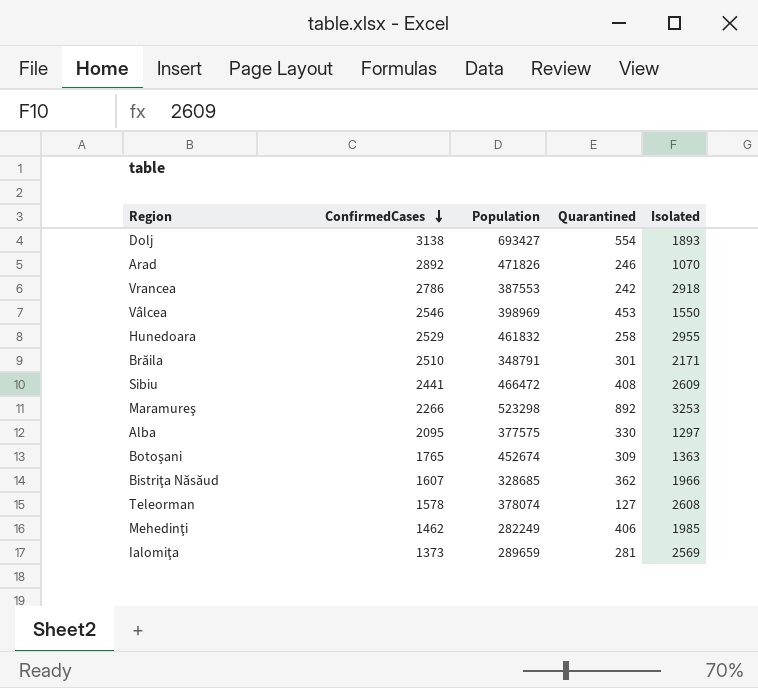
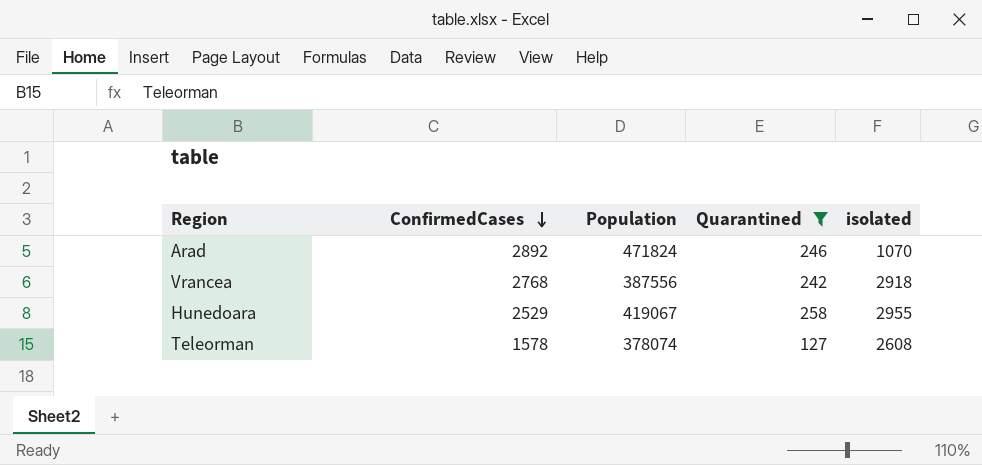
filter: none -> Quarantined <= 258
column name: Isolated -> isolated
Arad | Population: 471826 -> 471824
Vrancea | ConfirmedCases: 2786 -> 2768
Vrancea | Population: 387553 -> 387556
Hunedoara | Population: 461832 -> 419067

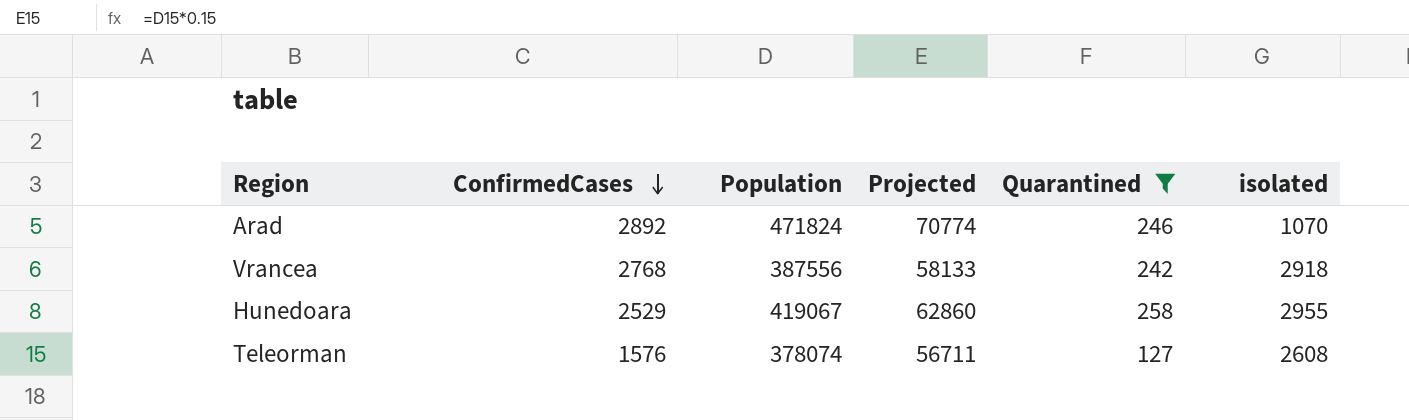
column Projected | formula: none -> [Population] * 0.15
Teleorman | ConfirmedCases: 1578 -> 1576

